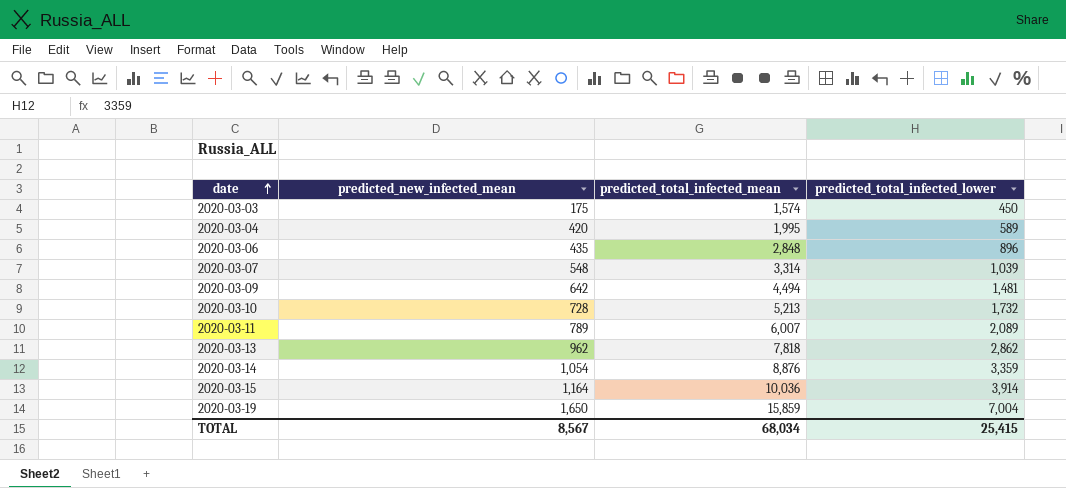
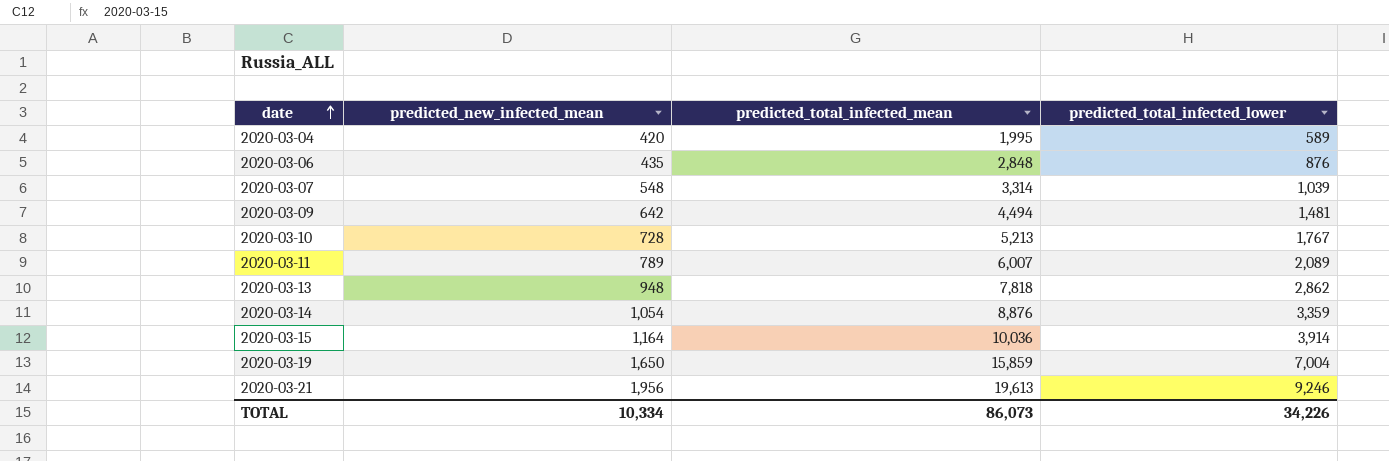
row 2020-03-03: 175 | 1,574 | 450 -> none
2020-03-06 | predicted_total_infected_lower: 896 -> 876
2020-03-10 | predicted_total_infected_lower: 1,732 -> 1,767
2020-03-13 | predicted_new_infected_mean: 962 -> 948
row 2020-03-21: none -> 1,956 | 19,613 | 9,246
TOTAL | predicted_new_infected_mean: 8,567 -> 10,334
TOTAL | predicted_total_infected_mean: 68,034 -> 86,073
TOTAL | predicted_total_infected_lower: 25,415 -> 34,226

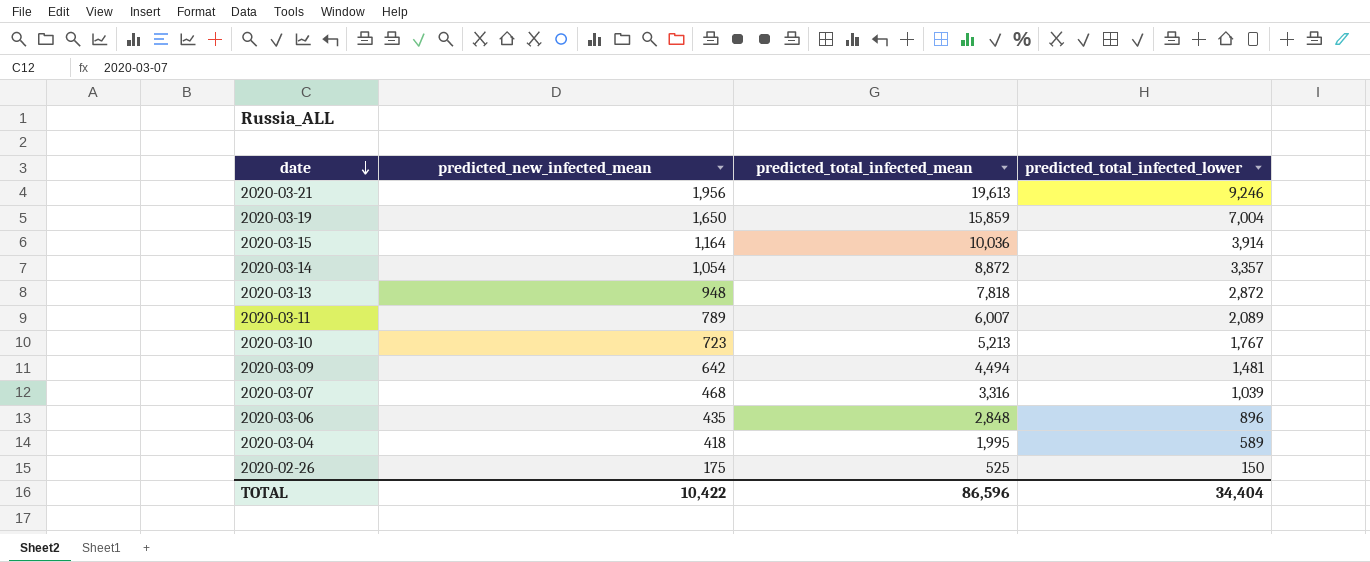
row order: date ascending -> date descending
2020-03-14 | predicted_total_infected_mean: 8,876 -> 8,872
2020-03-14 | predicted_total_infected_lower: 3,359 -> 3,357
2020-03-13 | predicted_total_infected_lower: 2,862 -> 2,872
2020-03-10 | predicted_new_infected_mean: 728 -> 723
2020-03-07 | predicted_new_infected_mean: 548 -> 468
2020-03-07 | predicted_total_infected_mean: 3,314 -> 3,316
2020-03-06 | predicted_total_infected_lower: 876 -> 896
2020-03-04 | predicted_new_infected_mean: 420 -> 418
row 2020-02-26: none -> 175 | 525 | 150
TOTAL | predicted_new_infected_mean: 10,334 -> 10,422
TOTAL | predicted_total_infected_mean: 86,073 -> 86,596
TOTAL | predicted_total_infected_lower: 34,226 -> 34,404

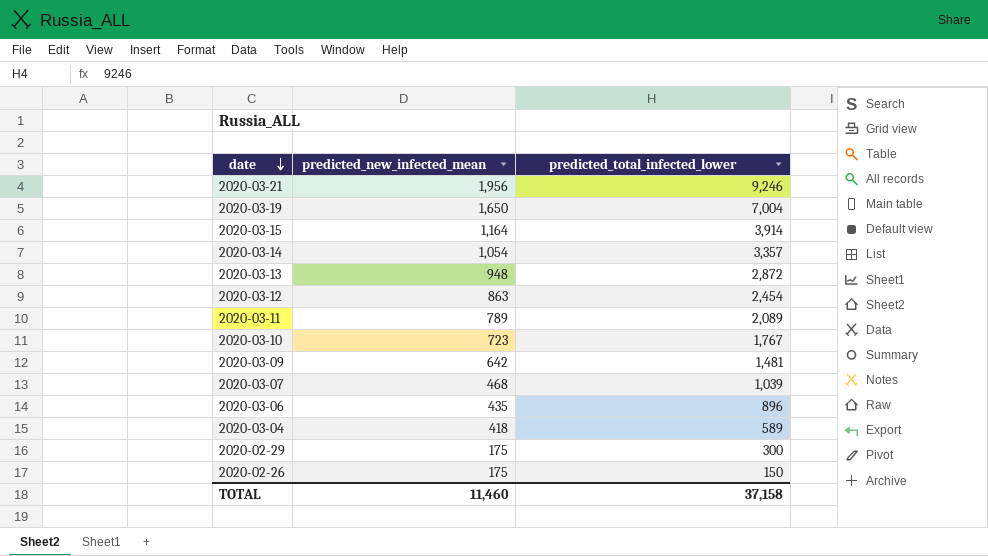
column predicted_total_infected_mean | position: 3 -> none
row 2020-03-12: none -> 863 | 2,454
row 2020-02-29: none -> 175 | 300
TOTAL | predicted_new_infected_mean: 10,422 -> 11,460
TOTAL | predicted_total_infected_lower: 34,404 -> 37,158

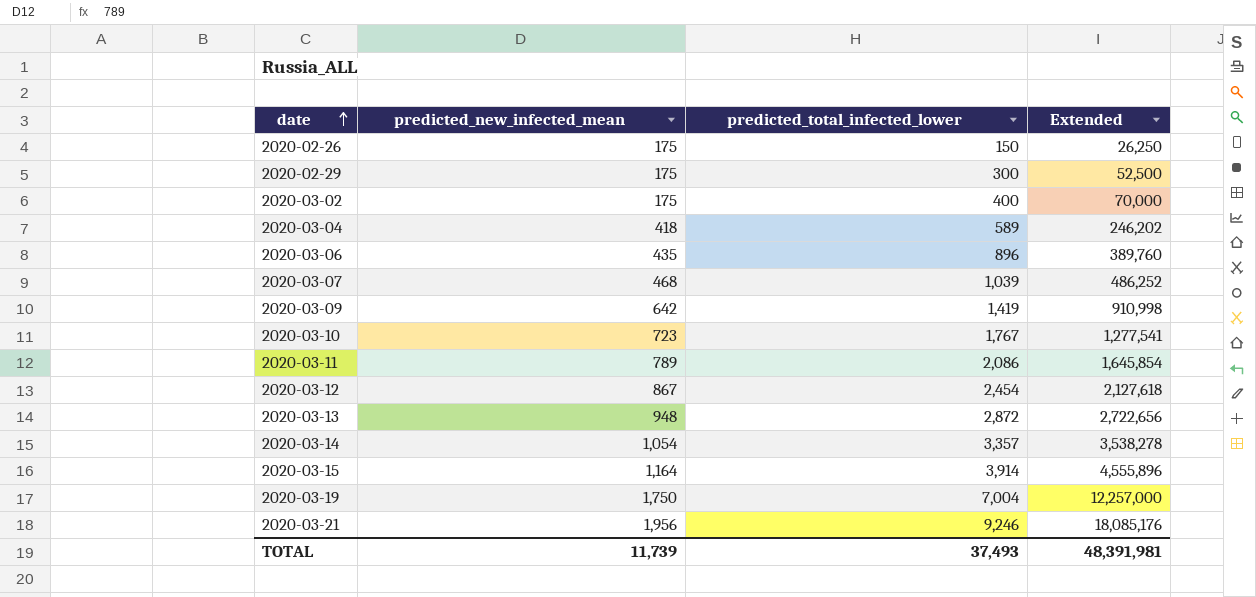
row order: date descending -> date ascending
column Extended | formula: none -> [predicted_new_infected_mean] * [predicted_total_infected_lower]
row 2020-03-02: none -> 175 | 400 | 70,000
2020-03-09 | predicted_total_infected_lower: 1,481 -> 1,419
2020-03-11 | predicted_total_infected_lower: 2,089 -> 2,086
2020-03-12 | predicted_new_infected_mean: 863 -> 867
2020-03-19 | predicted_new_infected_mean: 1,650 -> 1,750
TOTAL | predicted_new_infected_mean: 11,460 -> 11,739
TOTAL | predicted_total_infected_lower: 37,158 -> 37,493

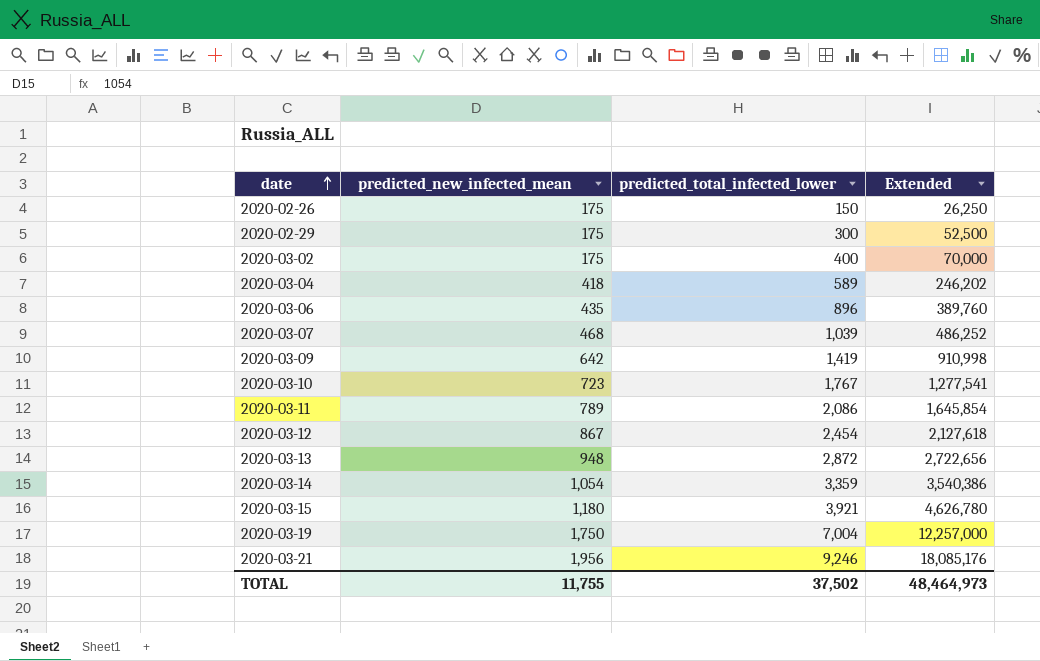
2020-03-14 | predicted_total_infected_lower: 3,357 -> 3,359
2020-03-14 | Extended: 3,538,278 -> 3,540,386
2020-03-15 | predicted_new_infected_mean: 1,164 -> 1,180
2020-03-15 | predicted_total_infected_lower: 3,914 -> 3,921
2020-03-15 | Extended: 4,555,896 -> 4,626,780
TOTAL | predicted_new_infected_mean: 11,739 -> 11,755
TOTAL | predicted_total_infected_lower: 37,493 -> 37,502
TOTAL | Extended: 48,391,981 -> 48,464,973

